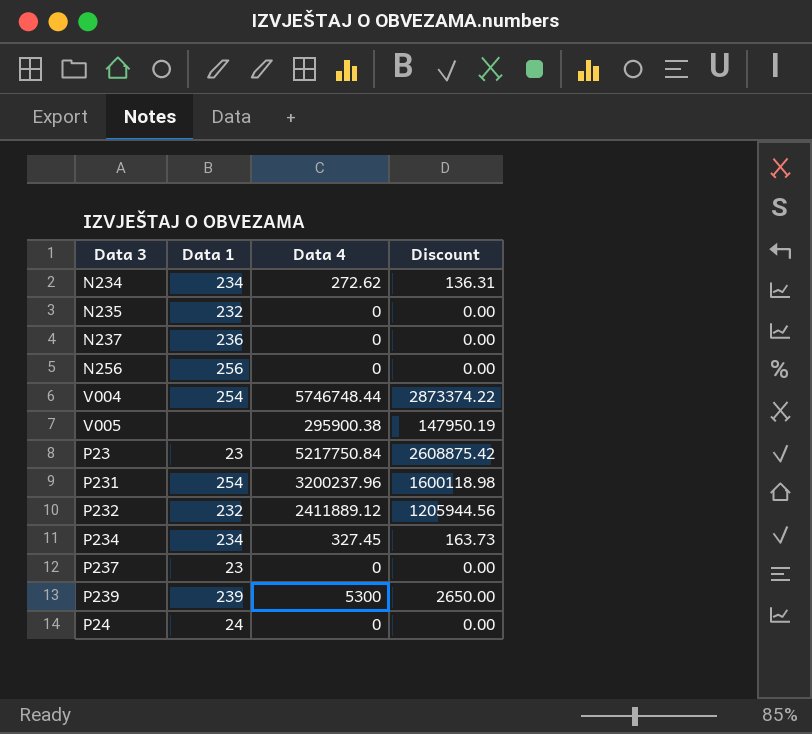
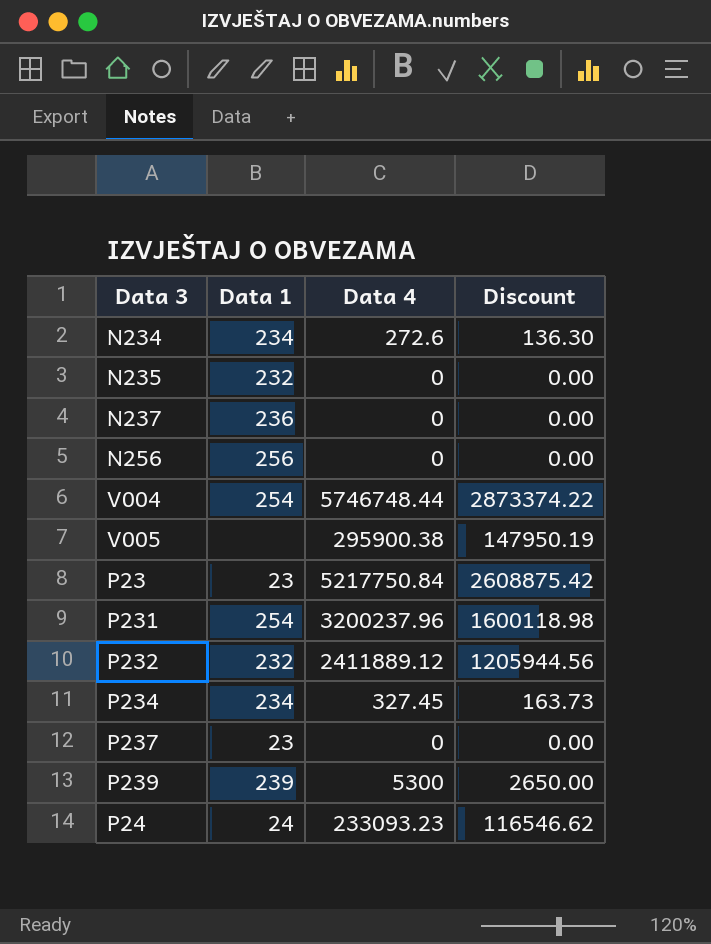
N234 | Data 4: 272.62 -> 272.6
N234 | Discount: 136.31 -> 136.30
P24 | Data 4: 0 -> 233093.23
P24 | Discount: 0.00 -> 116546.62

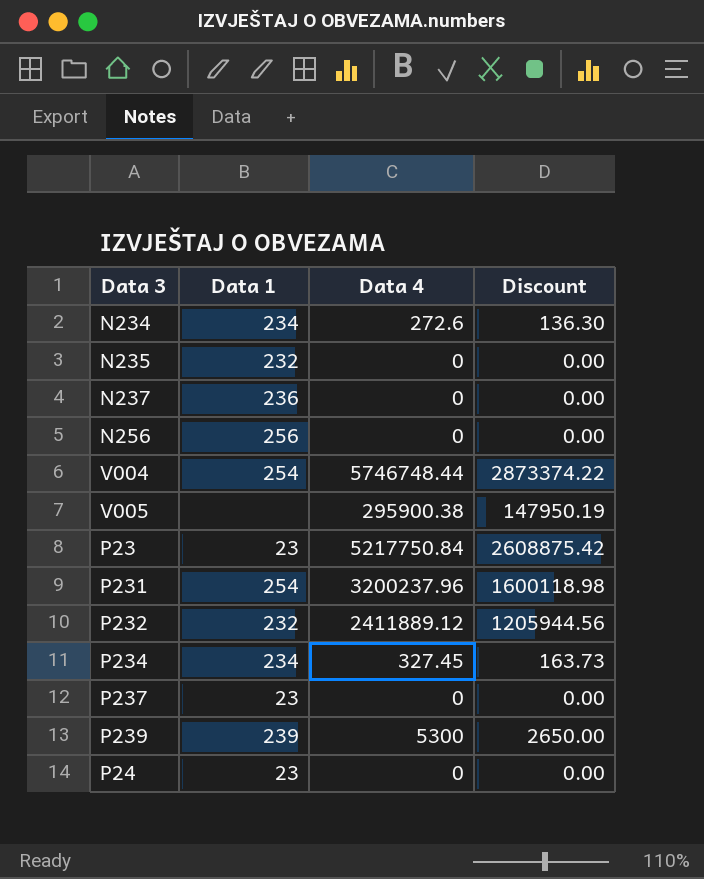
P24 | Data 1: 24 -> 23
P24 | Data 4: 233093.23 -> 0
P24 | Discount: 116546.62 -> 0.00

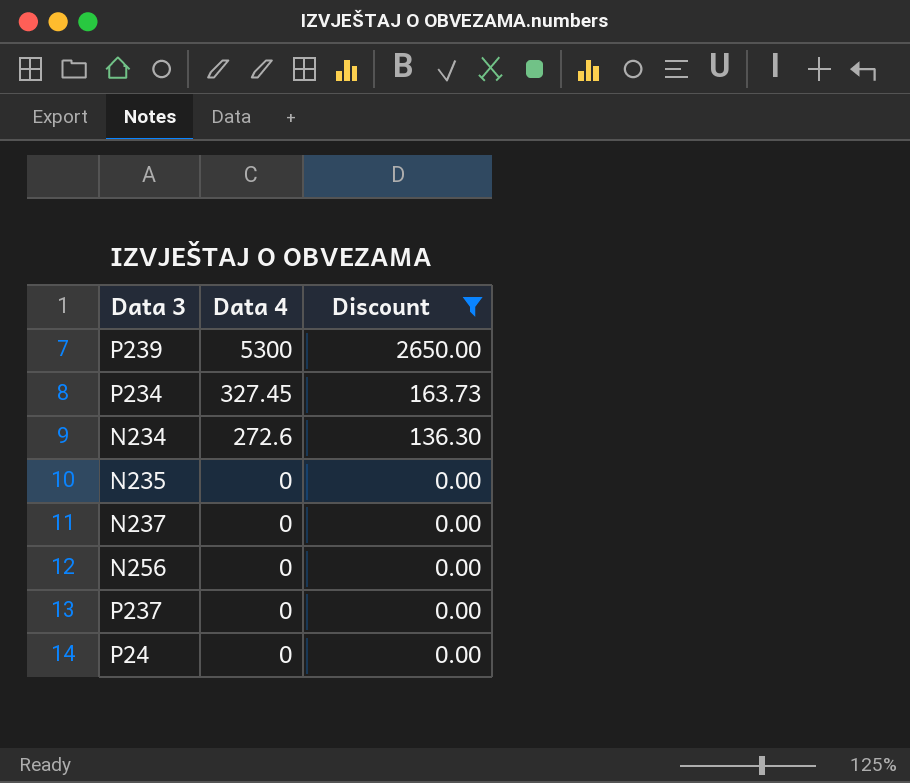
filter: none -> Discount <= 2650.00
row order: none -> Data 4 descending
column Data 1 | position: 2 -> none

